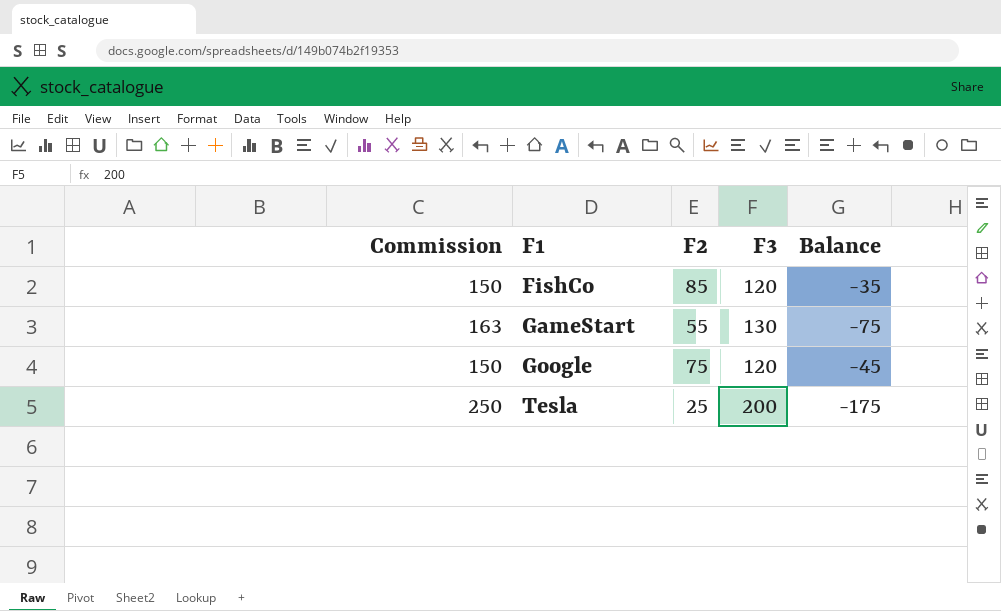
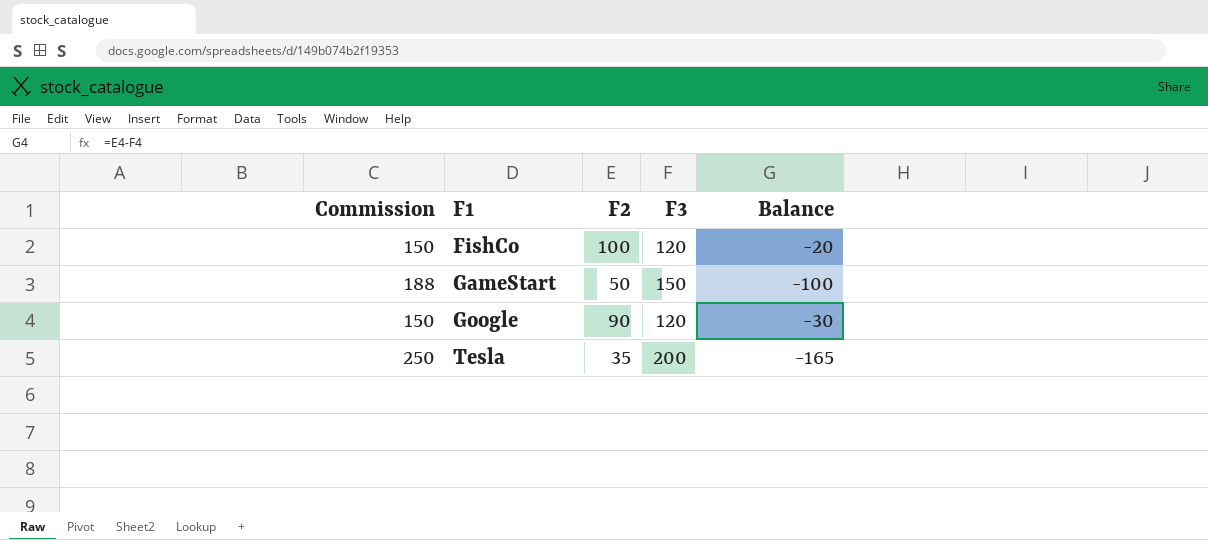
FishCo | F2: 85 -> 100
FishCo | Balance: -35 -> -20
GameStart | Commission: 163 -> 188
GameStart | F2: 55 -> 50
GameStart | F3: 130 -> 150
GameStart | Balance: -75 -> -100
Google | F2: 75 -> 90
Google | Balance: -45 -> -30
Tesla | F2: 25 -> 35
Tesla | Balance: -175 -> -165

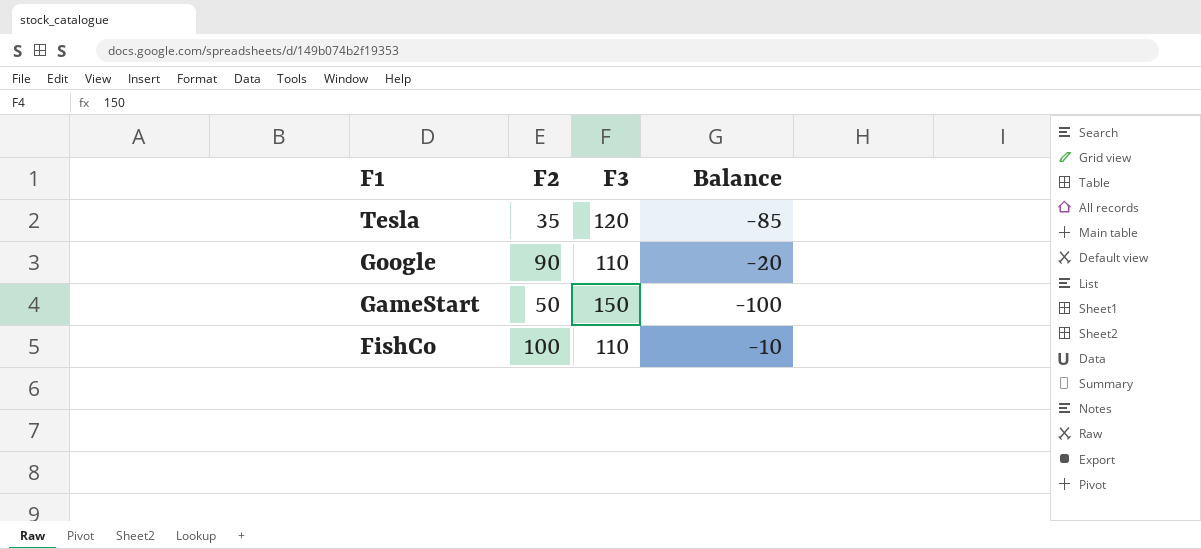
row order: F1 ascending -> F1 descending
column Commission | formula: [F3] * 1.25 -> none
Tesla | F3: 200 -> 120
Tesla | Balance: -165 -> -85
Google | F3: 120 -> 110
Google | Balance: -30 -> -20
FishCo | F3: 120 -> 110
FishCo | Balance: -20 -> -10

